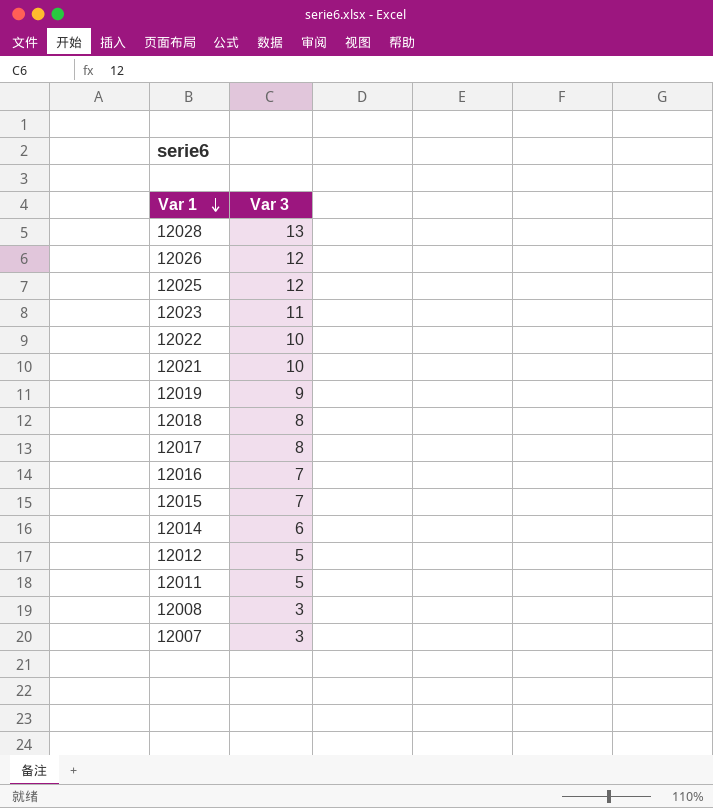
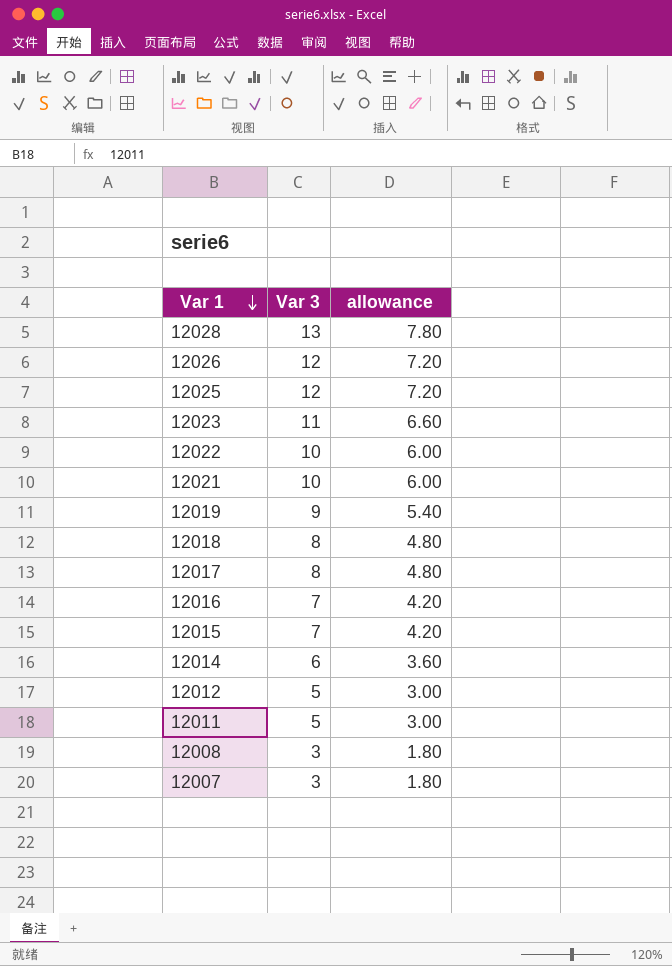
column allowance | formula: none -> [Var 3] * 0.6

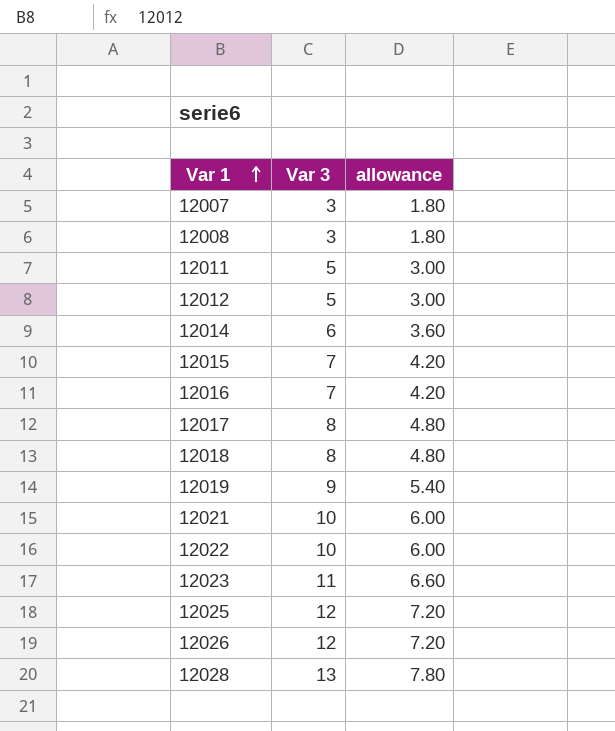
row order: Var 1 descending -> Var 1 ascending

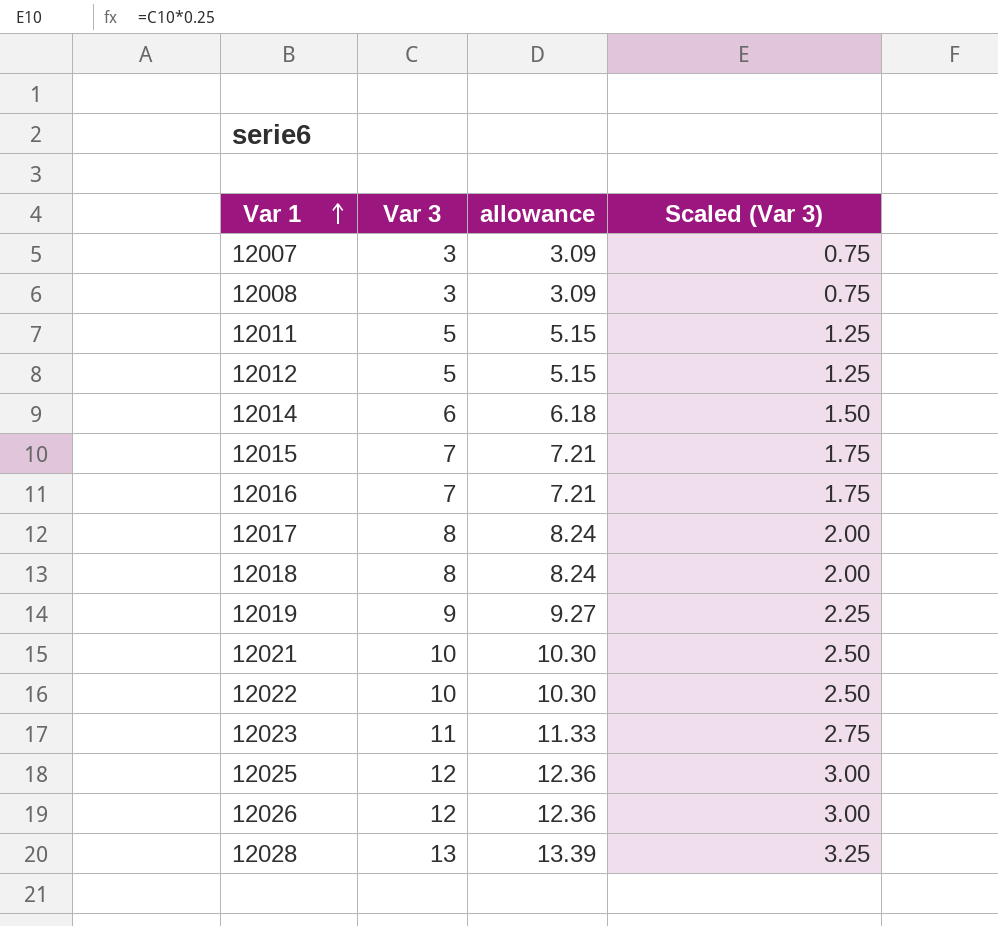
column allowance | formula: [Var 3] * 0.6 -> [Var 3] * 1.03
column Scaled (Var 3) | formula: none -> [Var 3] * 0.25

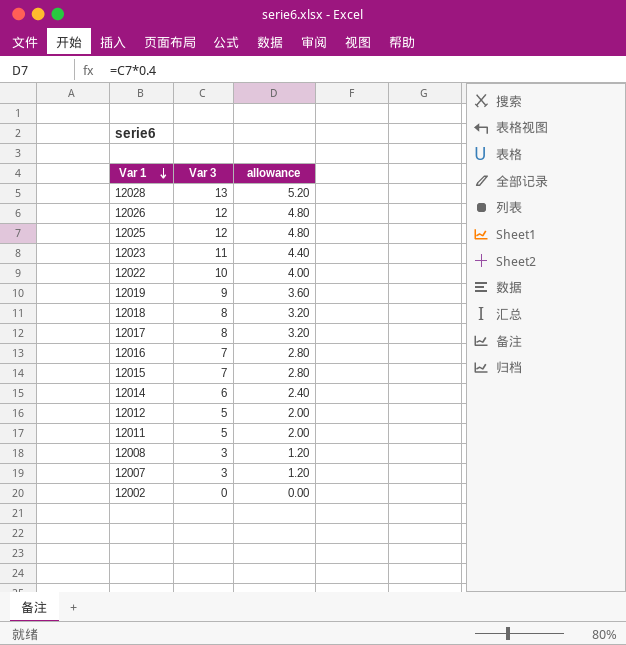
row order: Var 1 ascending -> Var 1 descending
column Scaled (Var 3) | formula: [Var 3] * 0.25 -> none
column allowance | formula: [Var 3] * 1.03 -> [Var 3] * 0.4
row 12021: 10 | 10.30 | 2.50 -> none
row 12002: none -> 0 | 0.00

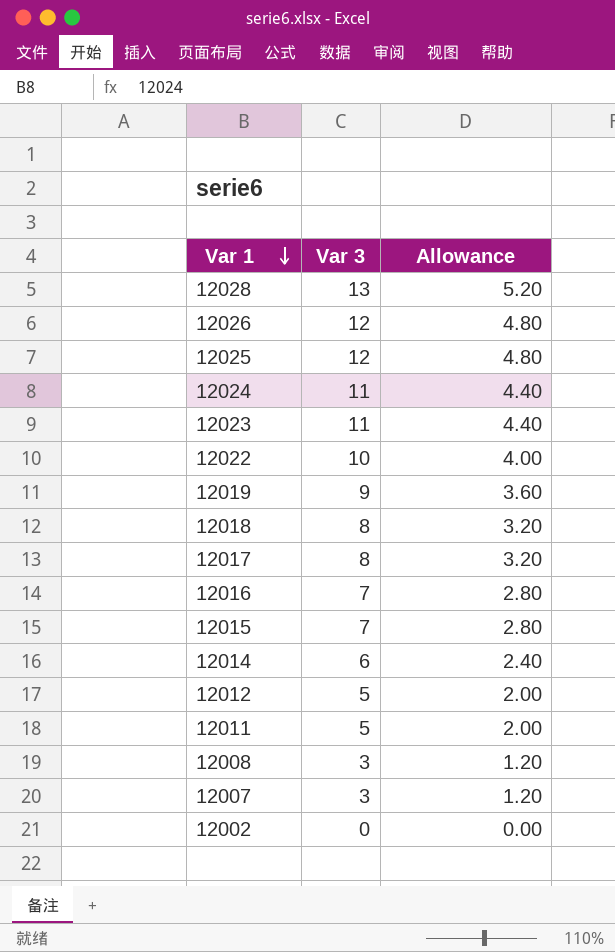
column name: allowance -> Allowance
row 12024: none -> 11 | 4.40

